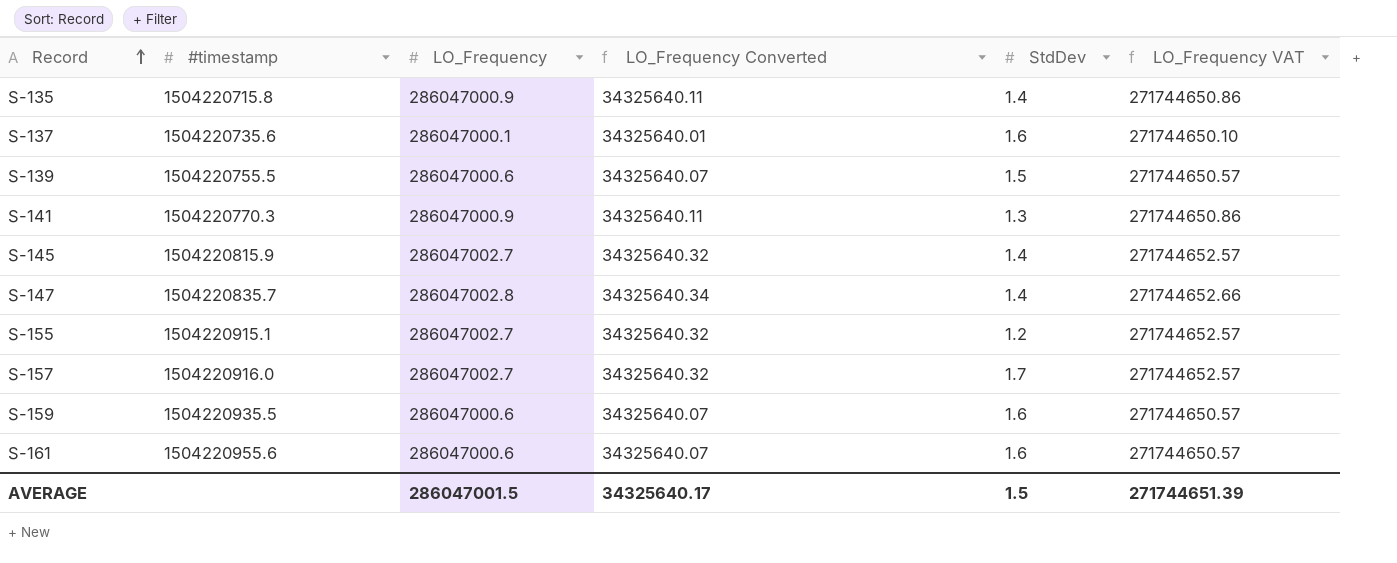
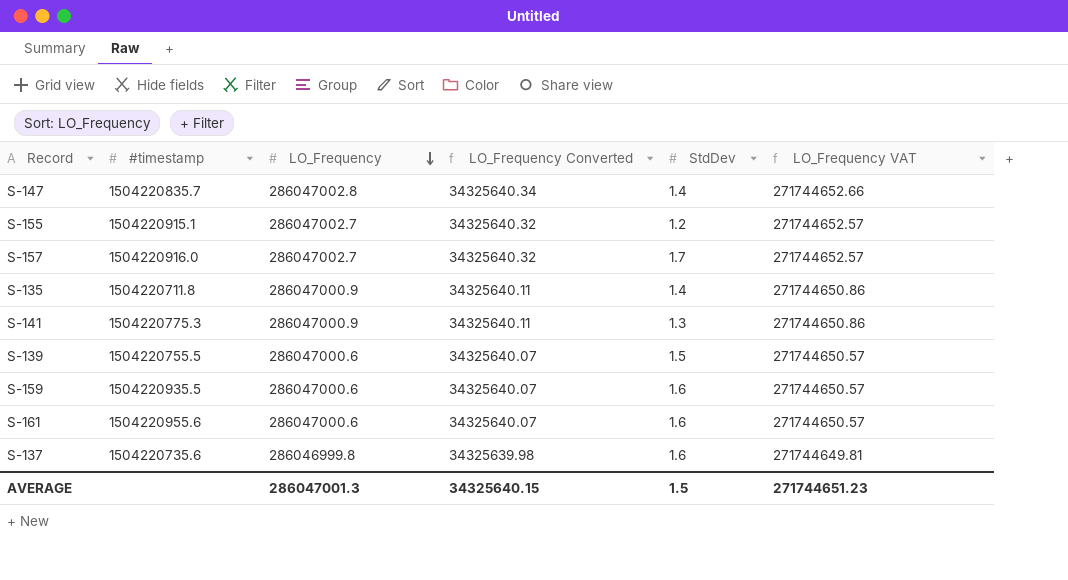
row order: Record ascending -> LO_Frequency descending
row S-145: 1504220815.9 | 286047002.7 | 34325640.32 | 1.4 | 271744652.57 -> none
S-135 | #timestamp: 1504220715.8 -> 1504220711.8
S-141 | #timestamp: 1504220770.3 -> 1504220775.3
S-137 | LO_Frequency: 286047000.1 -> 286046999.8
S-137 | LO_Frequency Converted: 34325640.01 -> 34325639.98
S-137 | LO_Frequency VAT: 271744650.10 -> 271744649.81
AVERAGE | LO_Frequency: 286047001.5 -> 286047001.3
AVERAGE | LO_Frequency Converted: 34325640.17 -> 34325640.15
AVERAGE | LO_Frequency VAT: 271744651.39 -> 271744651.23

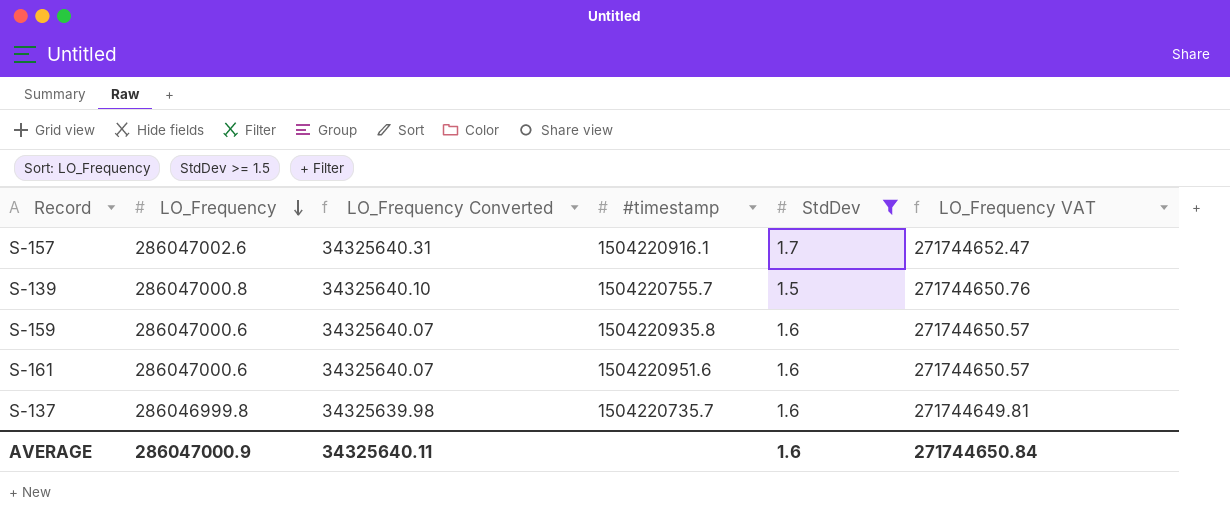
filter: none -> StdDev >= 1.5
column #timestamp | position: 2 -> 4
S-157 | LO_Frequency: 286047002.7 -> 286047002.6
S-157 | LO_Frequency Converted: 34325640.32 -> 34325640.31
S-157 | #timestamp: 1504220916.0 -> 1504220916.1
S-157 | LO_Frequency VAT: 271744652.57 -> 271744652.47
S-139 | LO_Frequency: 286047000.6 -> 286047000.8
S-139 | LO_Frequency Converted: 34325640.07 -> 34325640.10
S-139 | #timestamp: 1504220755.5 -> 1504220755.7
S-139 | LO_Frequency VAT: 271744650.57 -> 271744650.76
S-159 | #timestamp: 1504220935.5 -> 1504220935.8
S-161 | #timestamp: 1504220955.6 -> 1504220951.6
S-137 | #timestamp: 1504220735.6 -> 1504220735.7
AVERAGE | LO_Frequency: 286047001.3 -> 286047000.9
AVERAGE | LO_Frequency Converted: 34325640.15 -> 34325640.11
AVERAGE | StdDev: 1.5 -> 1.6
AVERAGE | LO_Frequency VAT: 271744651.23 -> 271744650.84

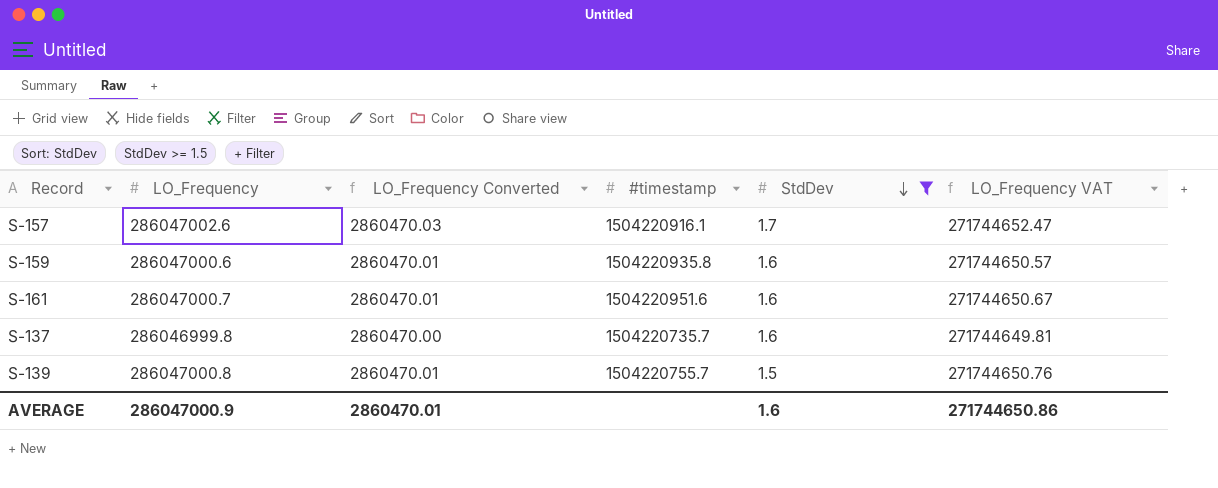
row order: LO_Frequency descending -> StdDev descending
column LO_Frequency Converted | formula: [LO_Frequency] * 0.12 -> [LO_Frequency] * 0.01
S-161 | LO_Frequency: 286047000.6 -> 286047000.7
S-161 | LO_Frequency VAT: 271744650.57 -> 271744650.67
AVERAGE | LO_Frequency Converted: 34325640.11 -> 2860470.01
AVERAGE | LO_Frequency VAT: 271744650.84 -> 271744650.86

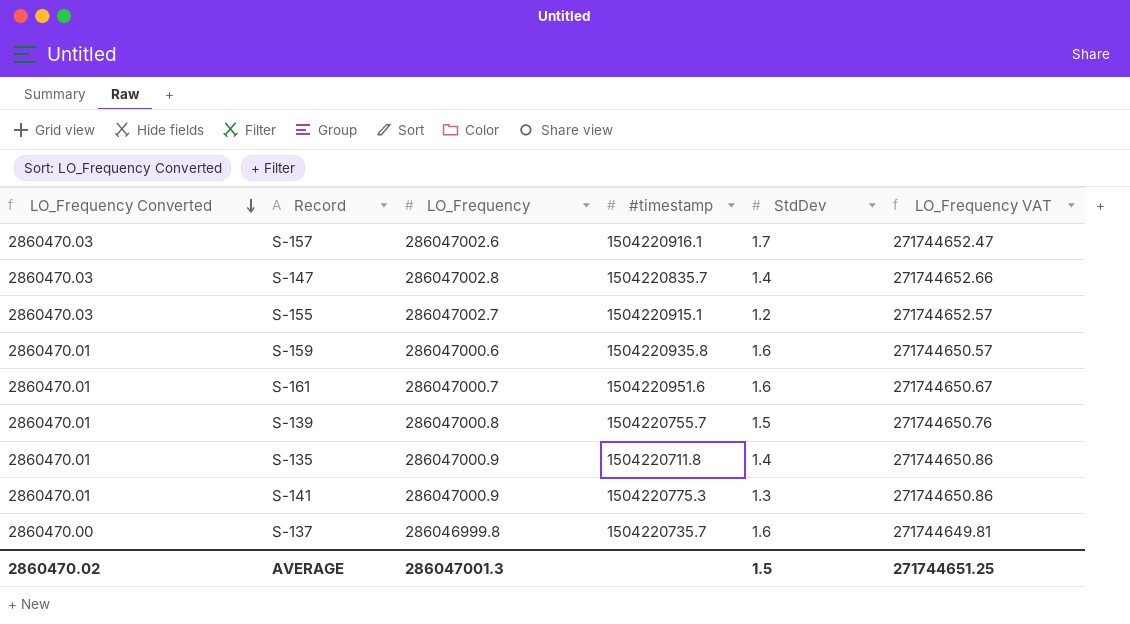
filter: StdDev >= 1.5 -> none
row order: StdDev descending -> LO_Frequency Converted descending
column LO_Frequency Converted | position: 3 -> 1
AVERAGE | LO_Frequency Converted: 2860470.01 -> 2860470.02
AVERAGE | LO_Frequency: 286047000.9 -> 286047001.3
AVERAGE | StdDev: 1.6 -> 1.5
AVERAGE | LO_Frequency VAT: 271744650.86 -> 271744651.25

